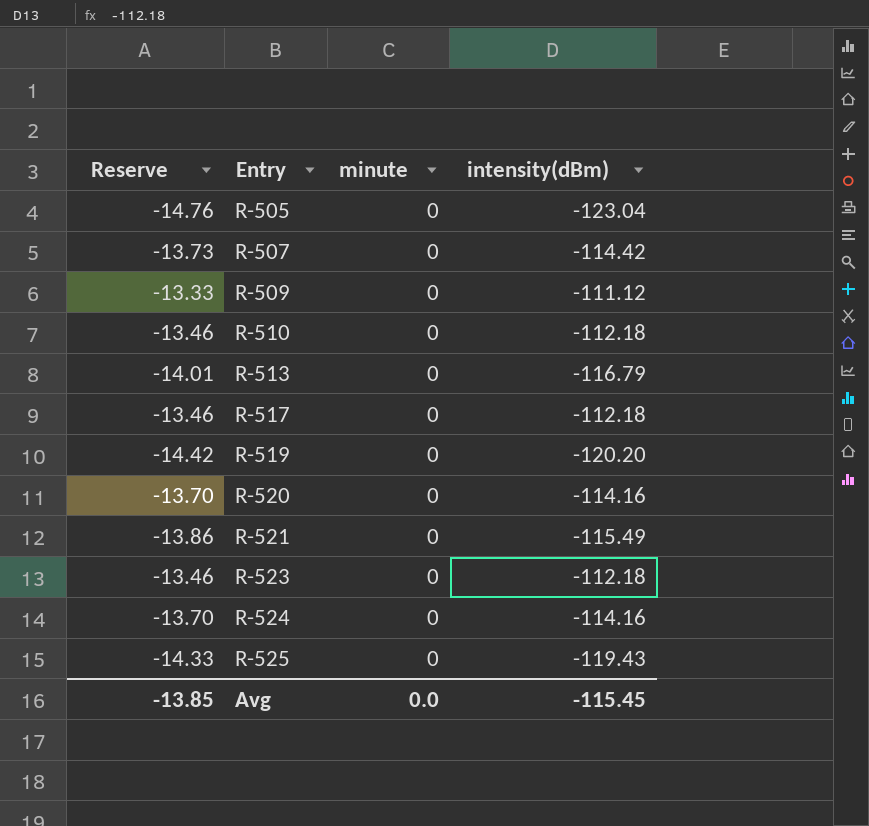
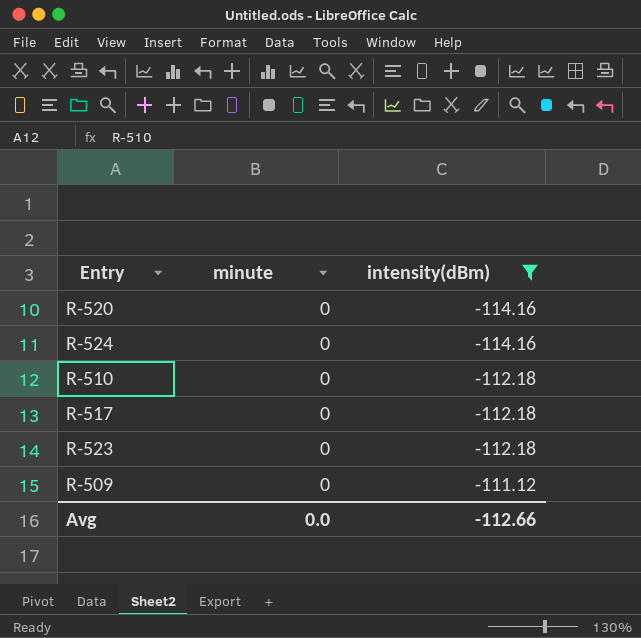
filter: none -> intensity(dBm) >= -114.16
row order: Entry ascending -> intensity(dBm) ascending
column Reserve | formula: [intensity(dBm)] * 0.12 -> none
Avg | intensity(dBm): -115.45 -> -112.66

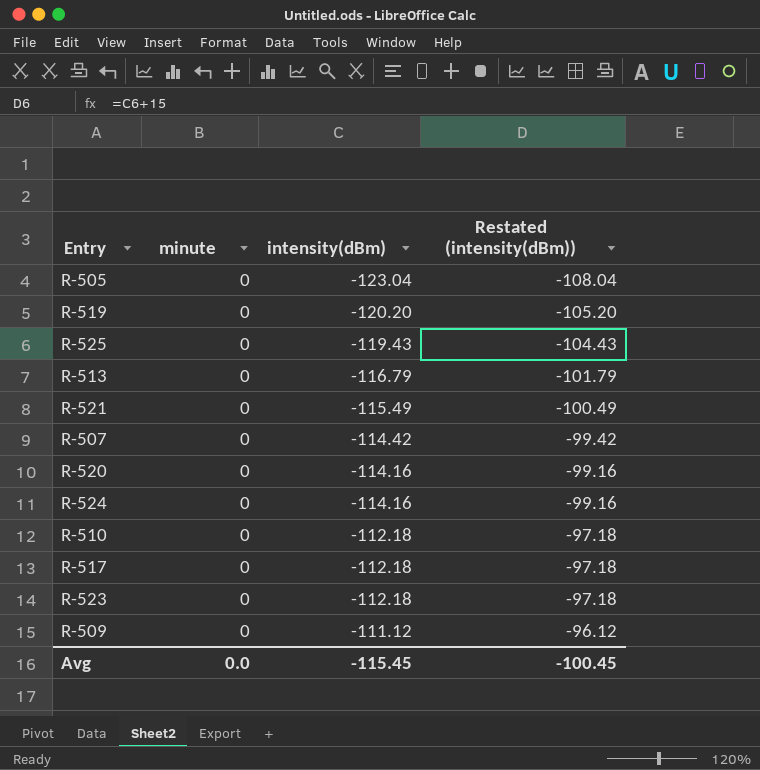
filter: intensity(dBm) >= -114.16 -> none
column Restated (intensity(dBm)) | formula: none -> [intensity(dBm)] + 15
Avg | intensity(dBm): -112.66 -> -115.45

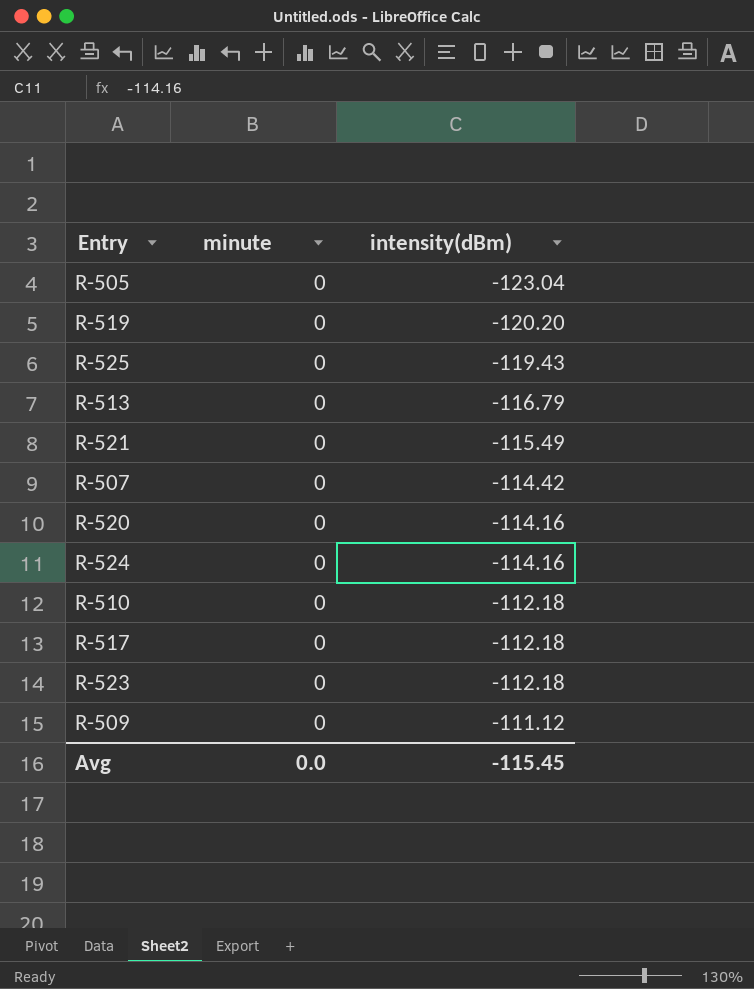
column Restated (intensity(dBm)) | formula: [intensity(dBm)] + 15 -> none

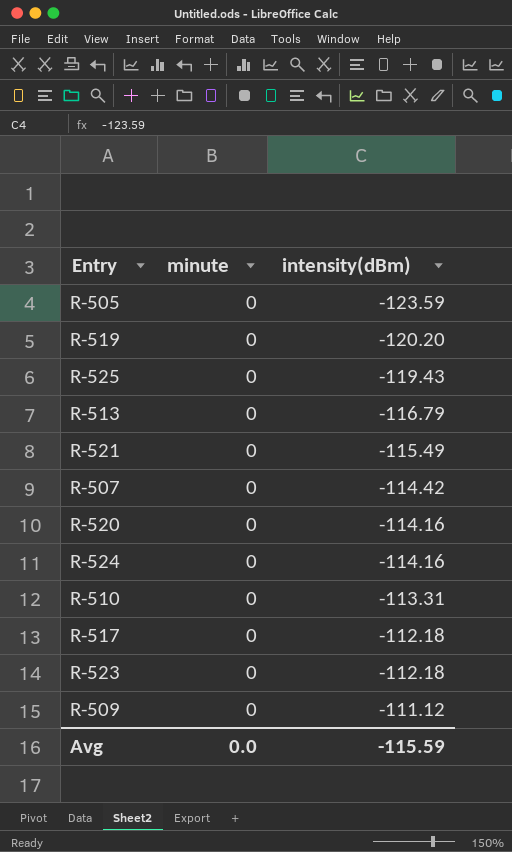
R-505 | intensity(dBm): -123.04 -> -123.59
R-510 | intensity(dBm): -112.18 -> -113.31
Avg | intensity(dBm): -115.45 -> -115.59

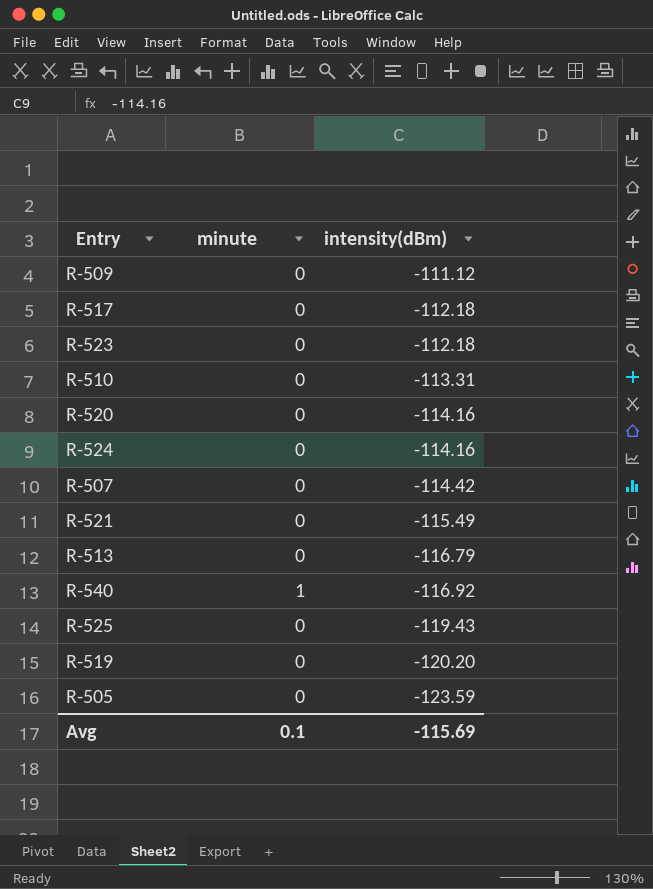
row order: intensity(dBm) ascending -> intensity(dBm) descending
row R-540: none -> 1 | -116.92
Avg | minute: 0.0 -> 0.1
Avg | intensity(dBm): -115.59 -> -115.69

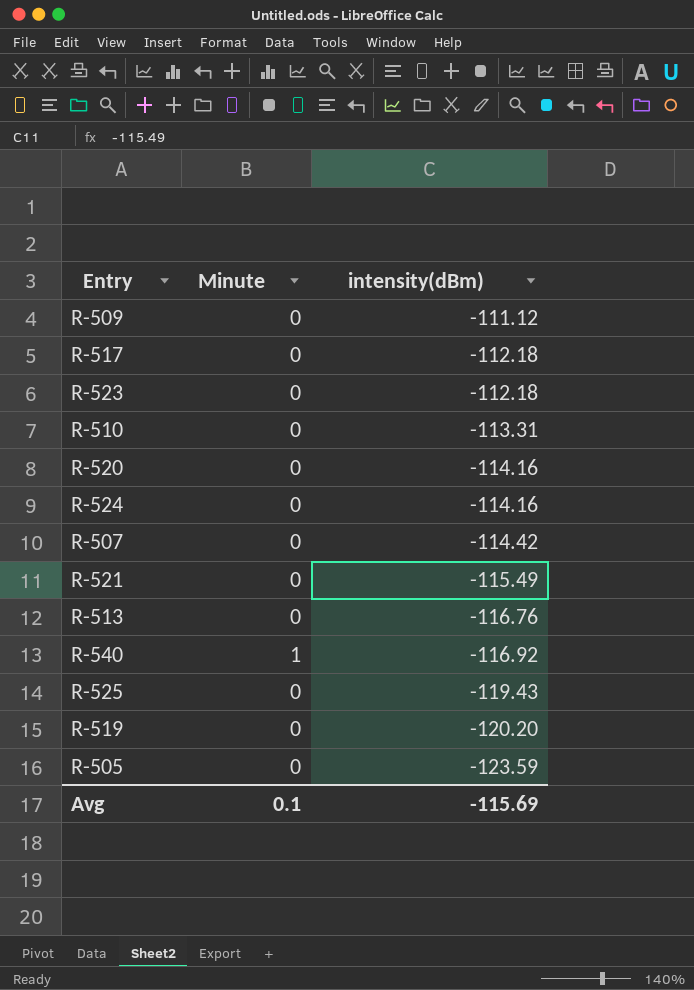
column name: minute -> Minute
R-513 | intensity(dBm): -116.79 -> -116.76

